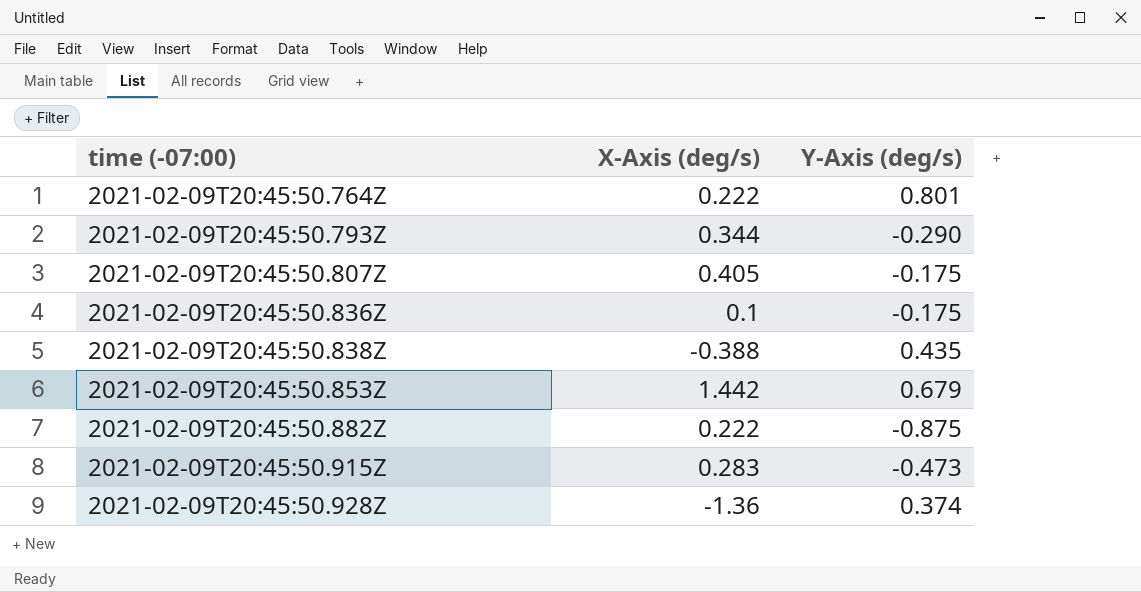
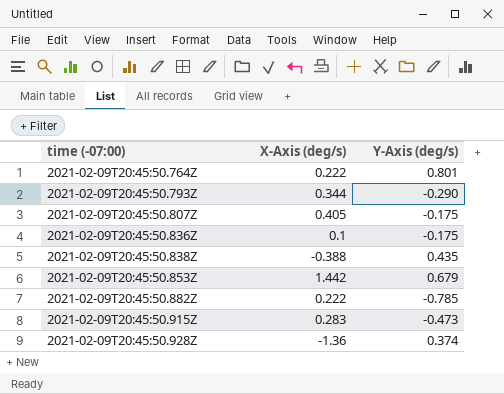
2021-02-09T20:45:50.882Z | Y-Axis (deg/s): -0.875 -> -0.785

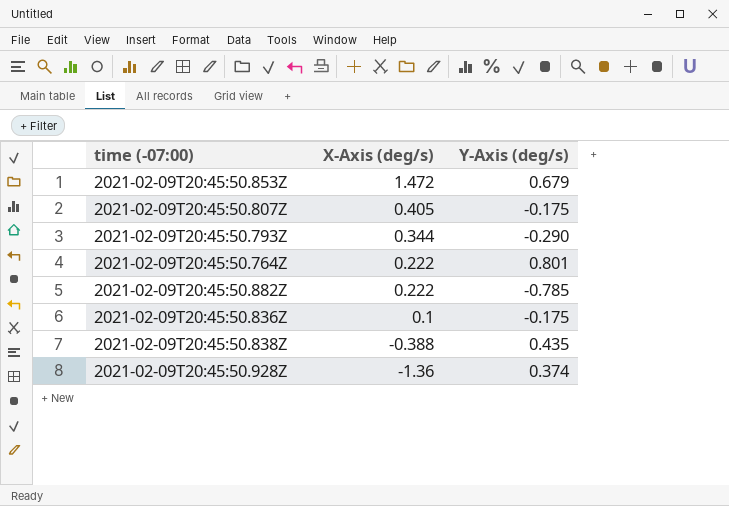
row order: time (-07:00) ascending -> X-Axis (deg/s) descending
row 2021-02-09T20:45:50.915Z: 0.283 | -0.473 -> none
2021-02-09T20:45:50.853Z | X-Axis (deg/s): 1.442 -> 1.472

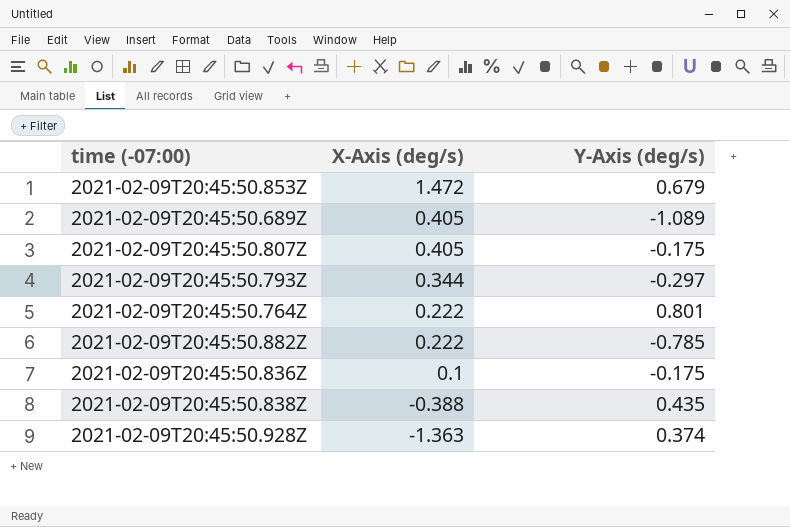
row 2021-02-09T20:45:50.689Z: none -> 0.405 | -1.089
2021-02-09T20:45:50.793Z | Y-Axis (deg/s): -0.290 -> -0.297
2021-02-09T20:45:50.928Z | X-Axis (deg/s): -1.36 -> -1.363

